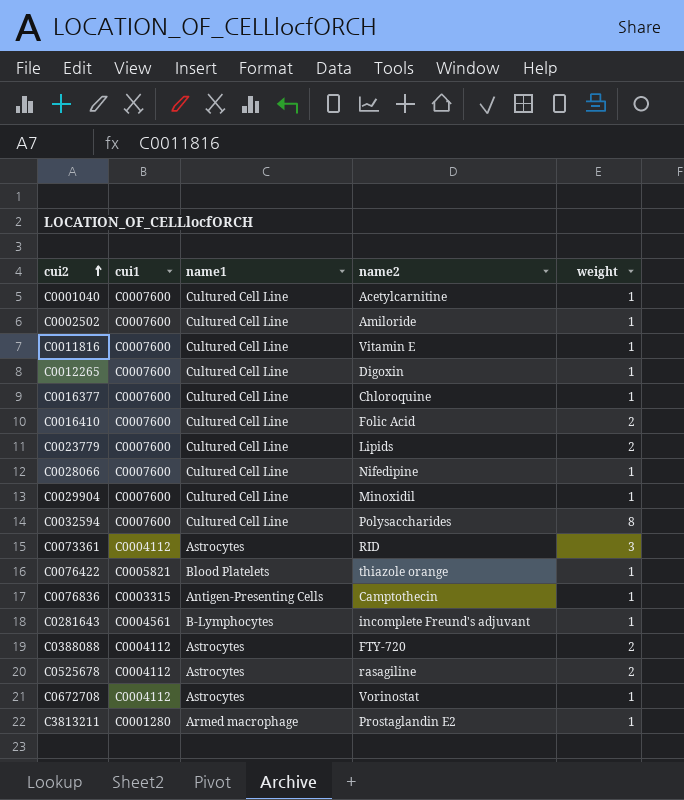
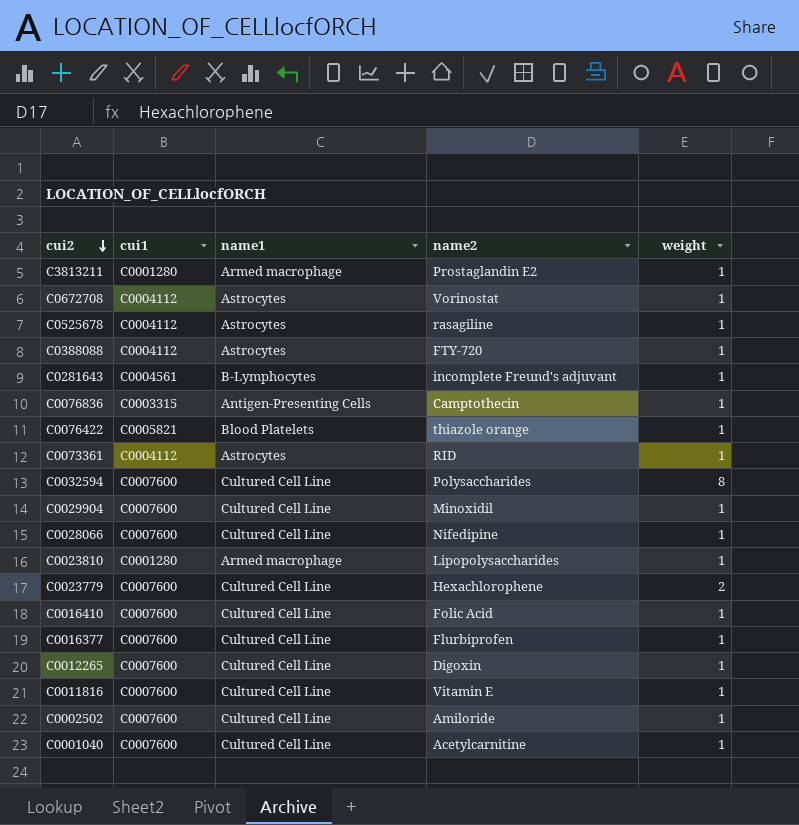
row order: cui2 ascending -> cui2 descending
C0525678 | weight: 2 -> 1
C0388088 | weight: 2 -> 1
C0073361 | weight: 3 -> 1
row C0023810: none -> C0001280 | Armed macrophage | Lipopolysaccharides | 1
C0023779 | name2: Lipids -> Hexachlorophene
C0016410 | weight: 2 -> 1
C0016377 | name2: Chloroquine -> Flurbiprofen

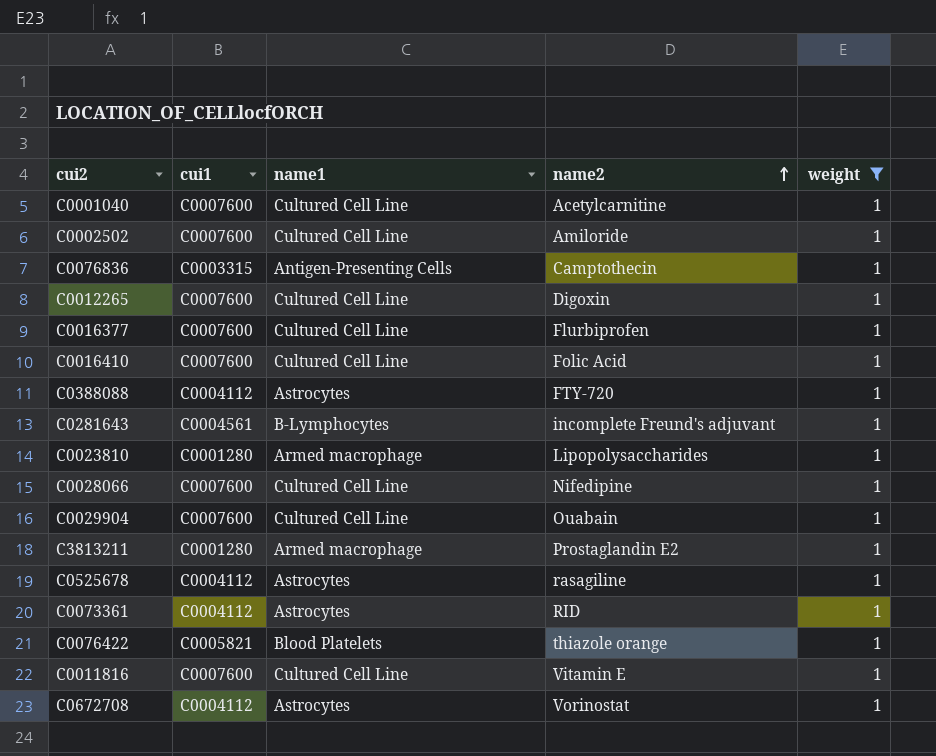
filter: none -> weight = 1
row order: cui2 descending -> name2 ascending
C0029904 | name2: Minoxidil -> Ouabain

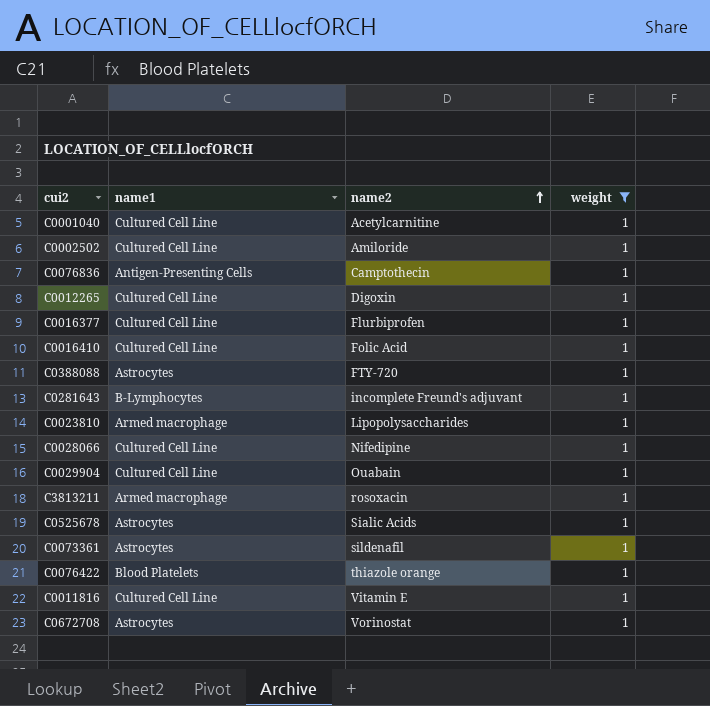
column cui1 | position: 2 -> none
C3813211 | name2: Prostaglandin E2 -> rosoxacin
C0525678 | name2: rasagiline -> Sialic Acids
C0073361 | name2: RID -> sildenafil

